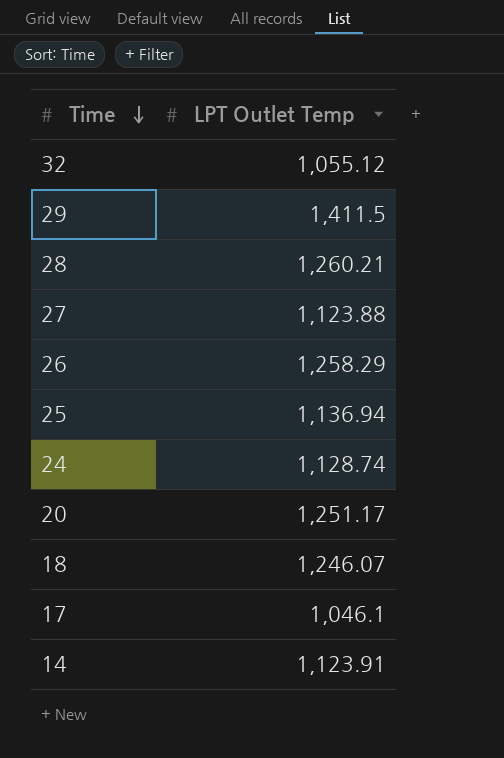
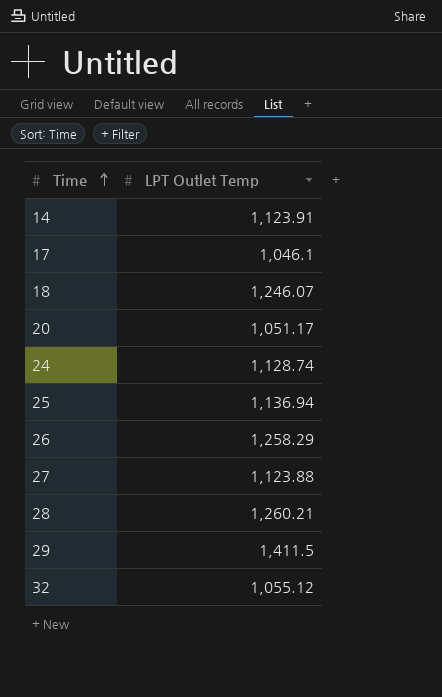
row order: Time descending -> Time ascending
20 | LPT Outlet Temp: 1,251.17 -> 1,051.17

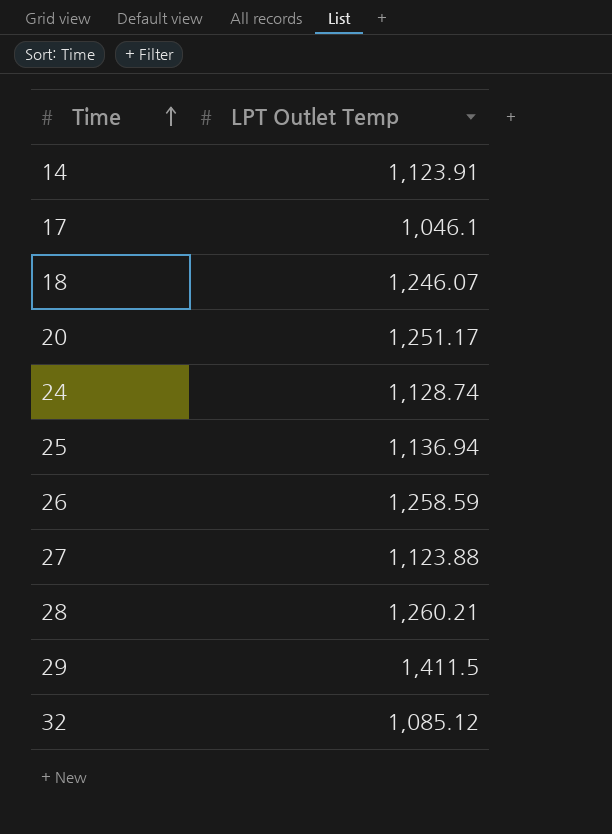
20 | LPT Outlet Temp: 1,051.17 -> 1,251.17
26 | LPT Outlet Temp: 1,258.29 -> 1,258.59
32 | LPT Outlet Temp: 1,055.12 -> 1,085.12

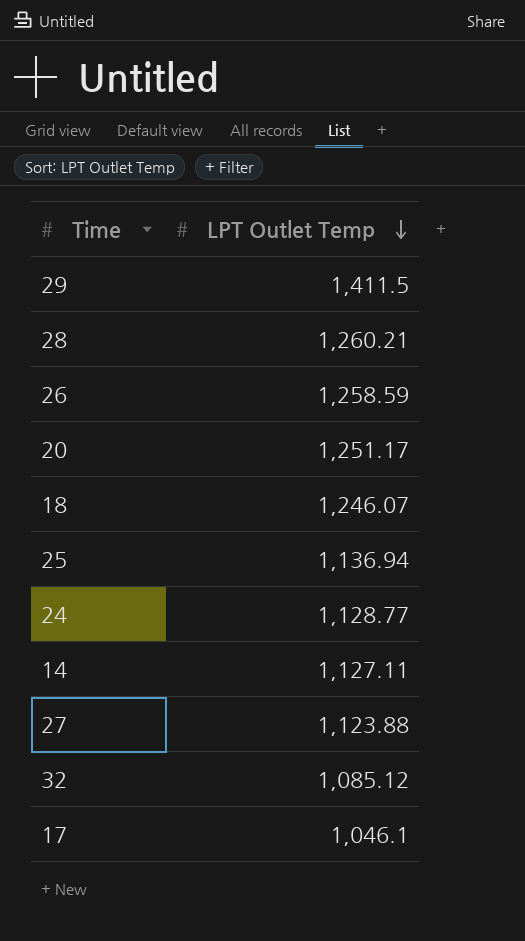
row order: Time ascending -> LPT Outlet Temp descending
24 | LPT Outlet Temp: 1,128.74 -> 1,128.77
14 | LPT Outlet Temp: 1,123.91 -> 1,127.11

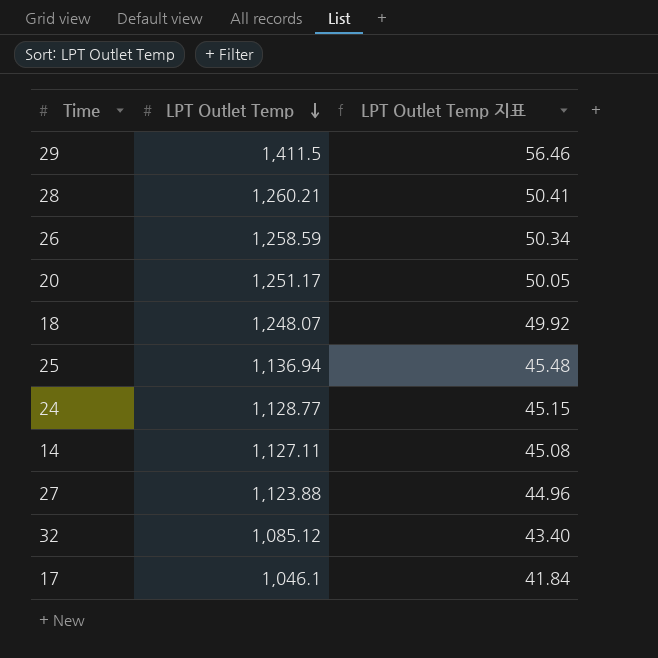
column LPT Outlet Temp 지표 | formula: none -> [LPT Outlet Temp] * 0.04
18 | LPT Outlet Temp: 1,246.07 -> 1,248.07

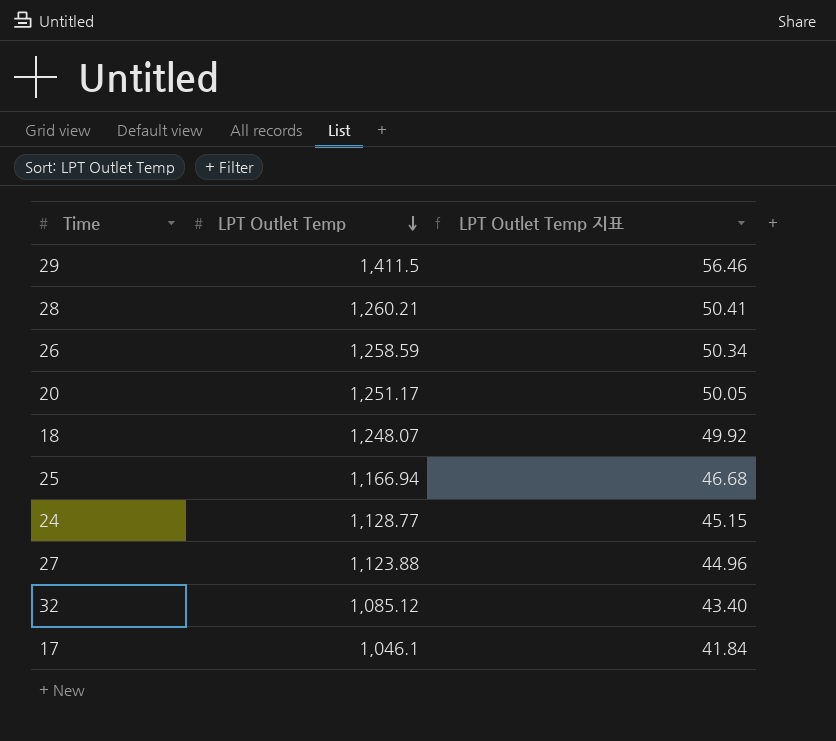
row 14: 1,127.11 | 45.08 -> none
25 | LPT Outlet Temp: 1,136.94 -> 1,166.94
25 | LPT Outlet Temp 지표: 45.48 -> 46.68

